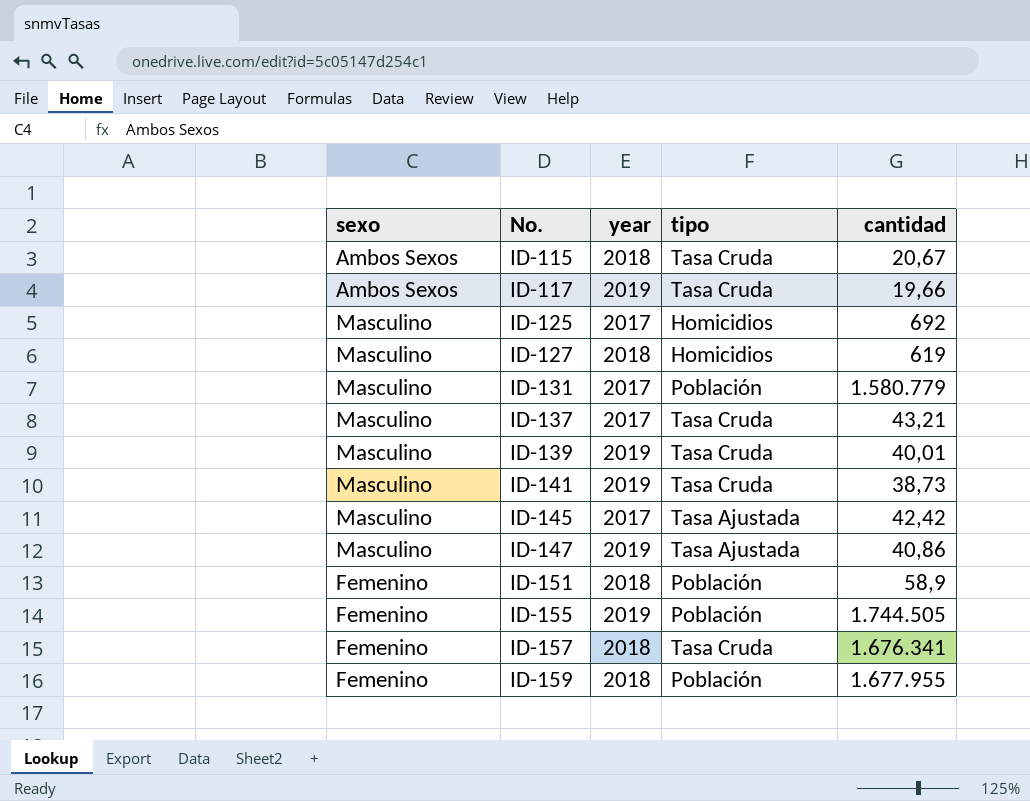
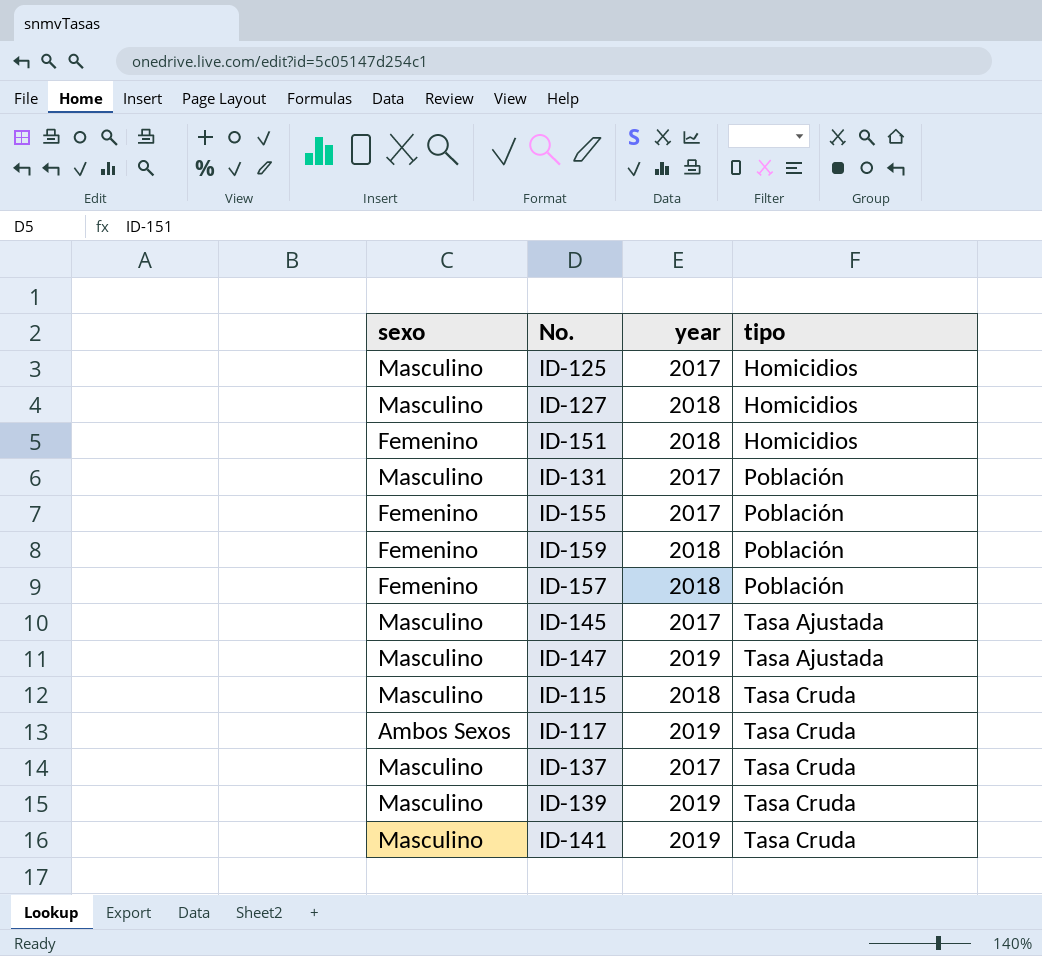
row order: No. ascending -> tipo ascending
column cantidad | position: 5 -> none
ID-151 | tipo: Población -> Homicidios
ID-155 | year: 2019 -> 2017
ID-157 | tipo: Tasa Cruda -> Población
ID-115 | sexo: Ambos Sexos -> Masculino

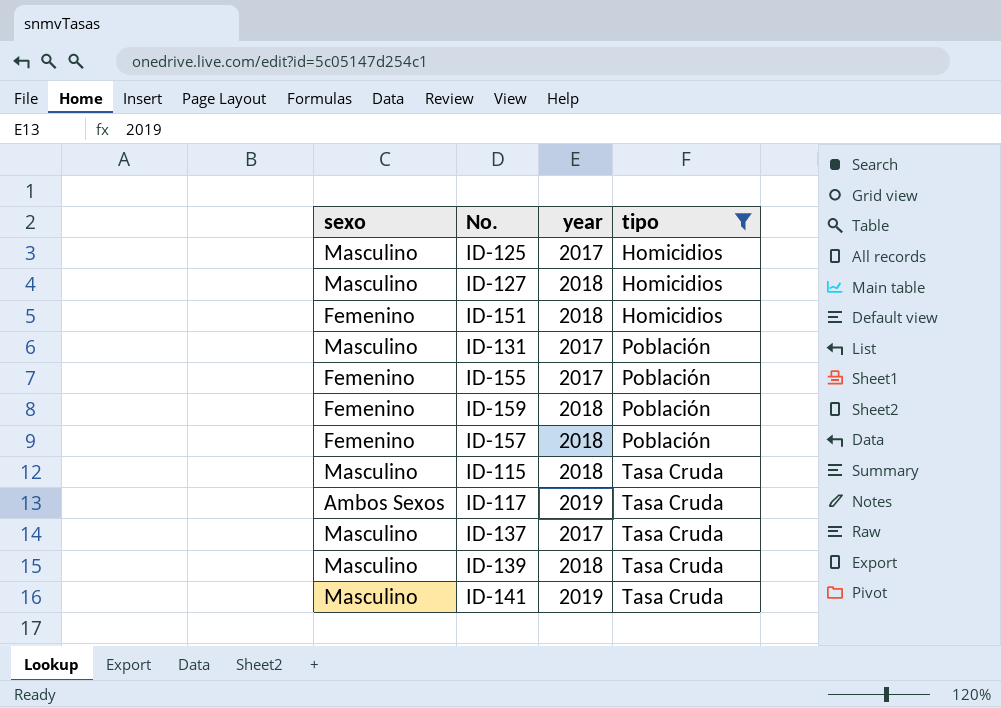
filter: none -> tipo != Tasa Ajustada
ID-139 | year: 2019 -> 2018

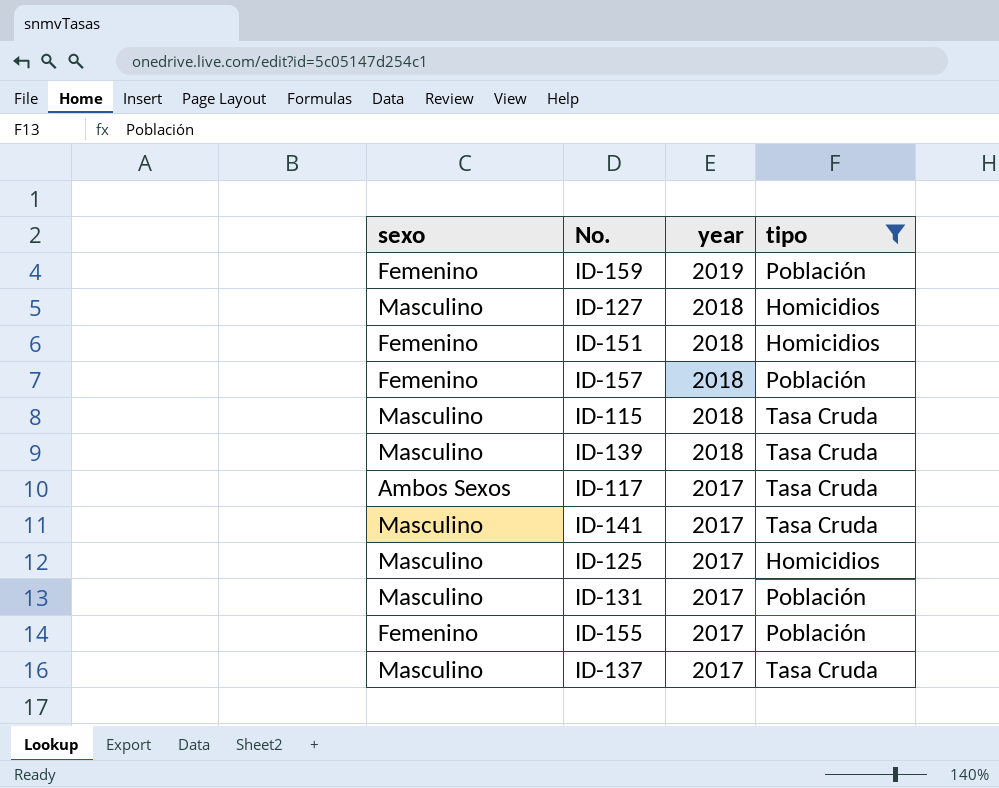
row order: tipo ascending -> year descending
ID-159 | year: 2018 -> 2019
ID-117 | year: 2019 -> 2017
ID-141 | year: 2019 -> 2017

